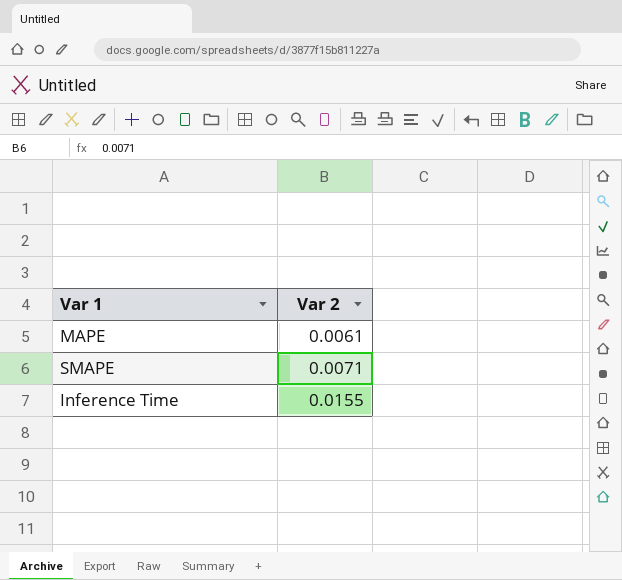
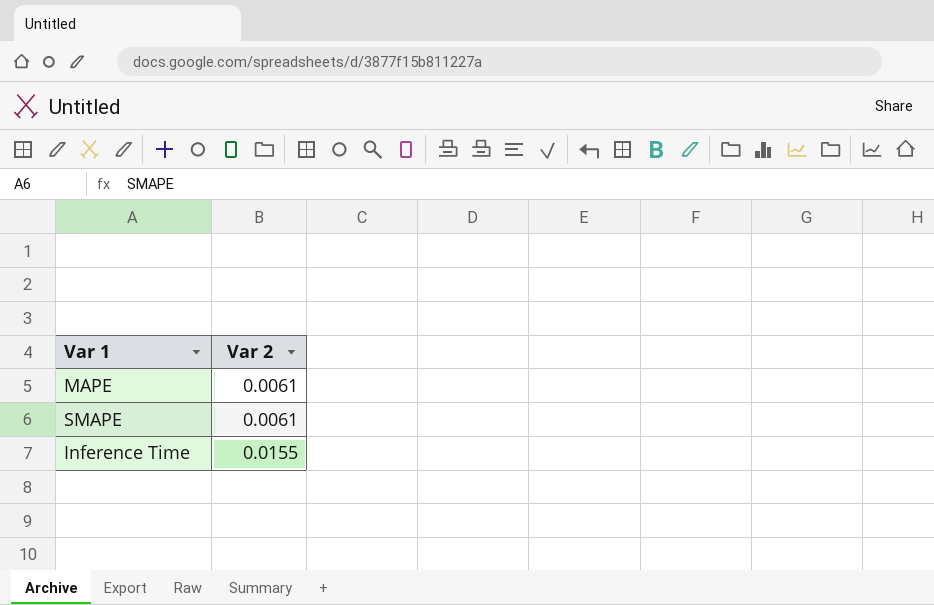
SMAPE | Var 2: 0.0071 -> 0.0061

